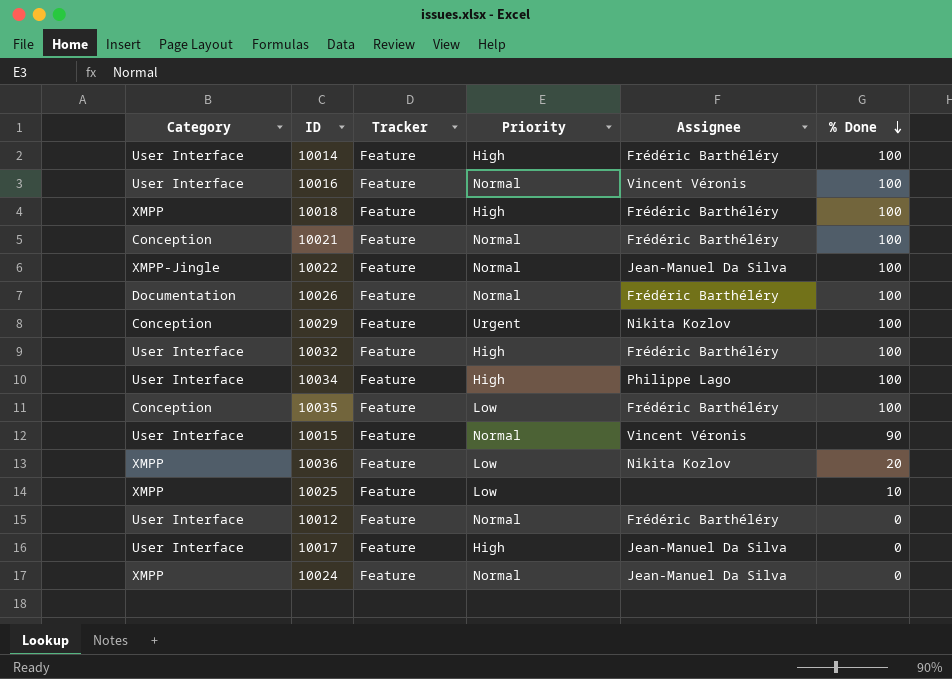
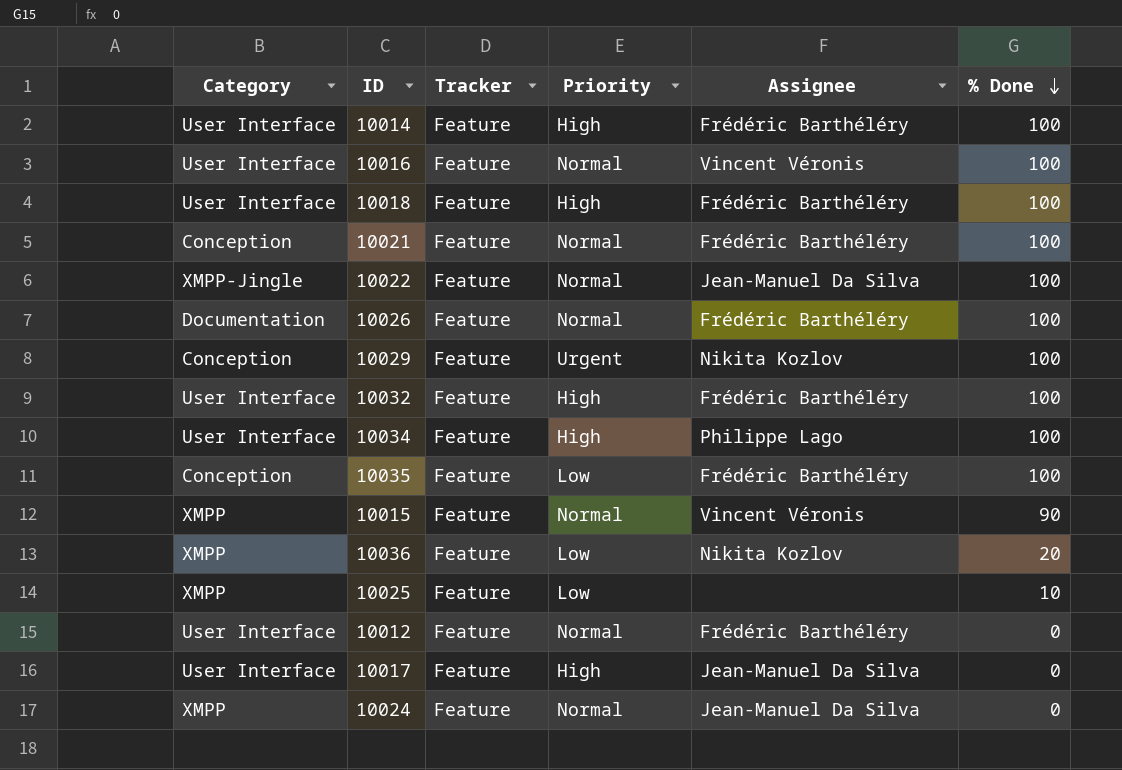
10018 | Category: XMPP -> User Interface
10015 | Category: User Interface -> XMPP

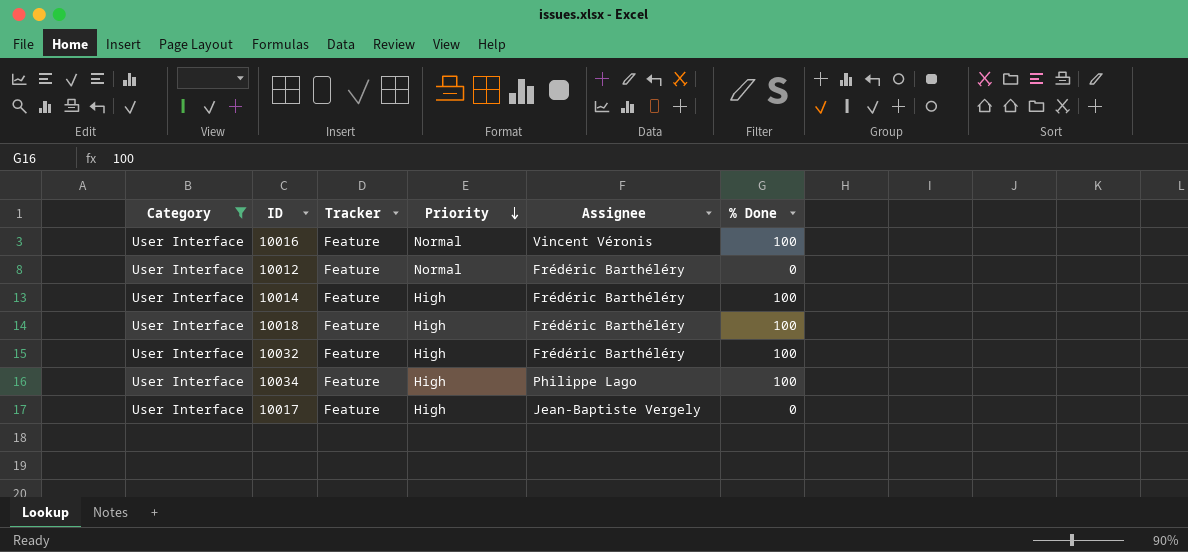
filter: none -> Category = User Interface
row order: % Done descending -> Priority descending
10017 | Assignee: Jean-Manuel Da Silva -> Jean-Baptiste Vergely

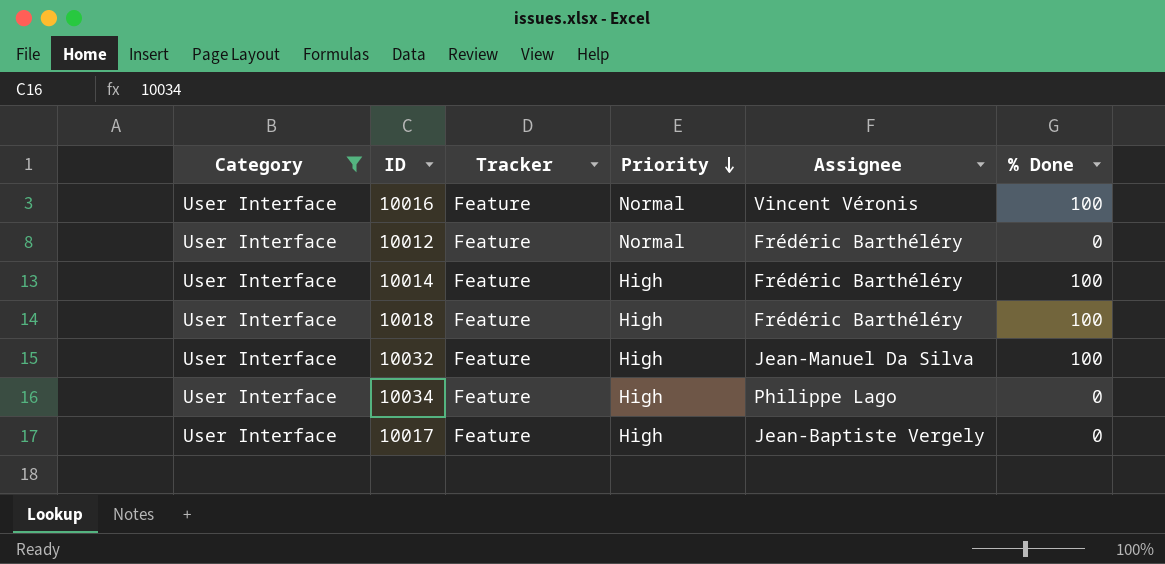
10032 | Assignee: Frédéric Barthéléry -> Jean-Manuel Da Silva
10034 | % Done: 100 -> 0

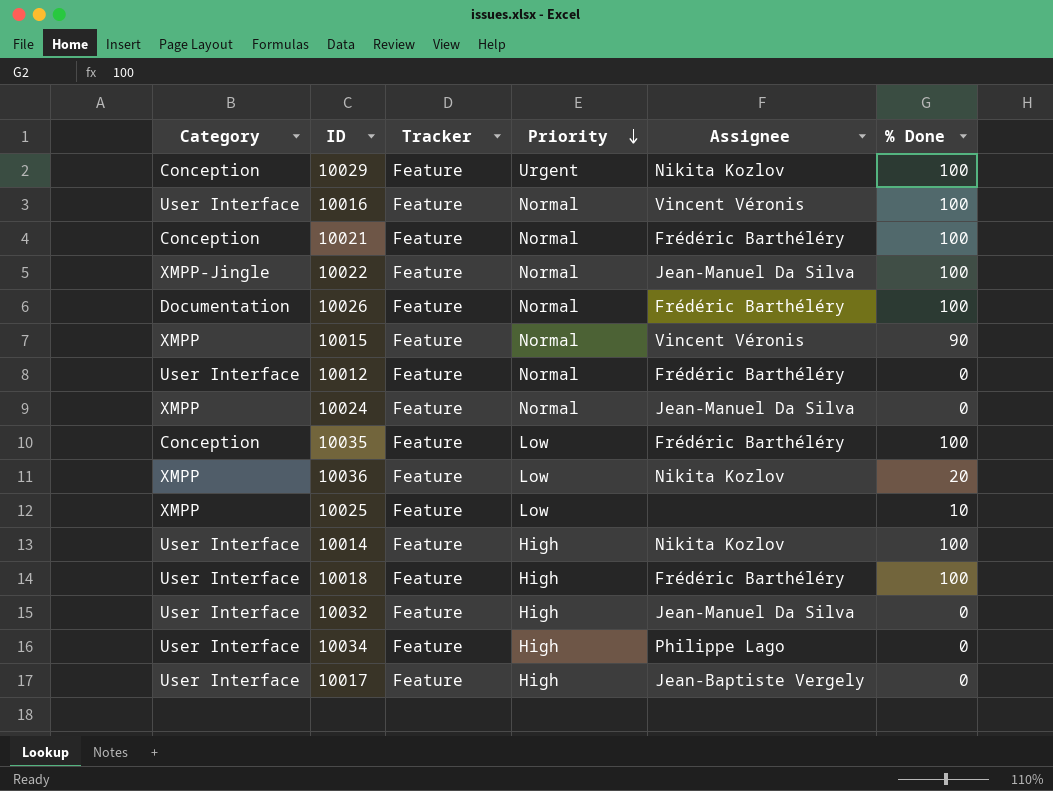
filter: Category = User Interface -> none
10014 | Assignee: Frédéric Barthéléry -> Nikita Kozlov
10032 | % Done: 100 -> 0

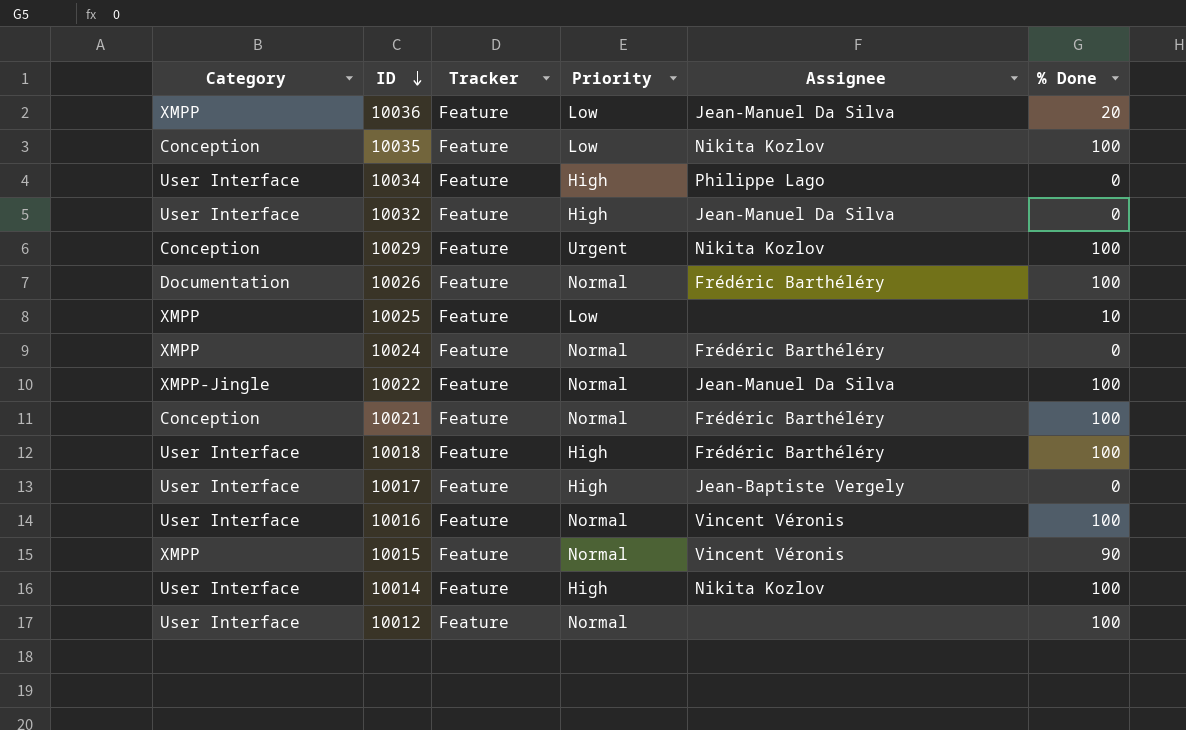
row order: Priority descending -> ID descending
10036 | Assignee: Nikita Kozlov -> Jean-Manuel Da Silva
10035 | Assignee: Frédéric Barthéléry -> Nikita Kozlov
10024 | Assignee: Jean-Manuel Da Silva -> Frédéric Barthéléry
10012 | Assignee: Frédéric Barthéléry -> none
10012 | % Done: 0 -> 100

